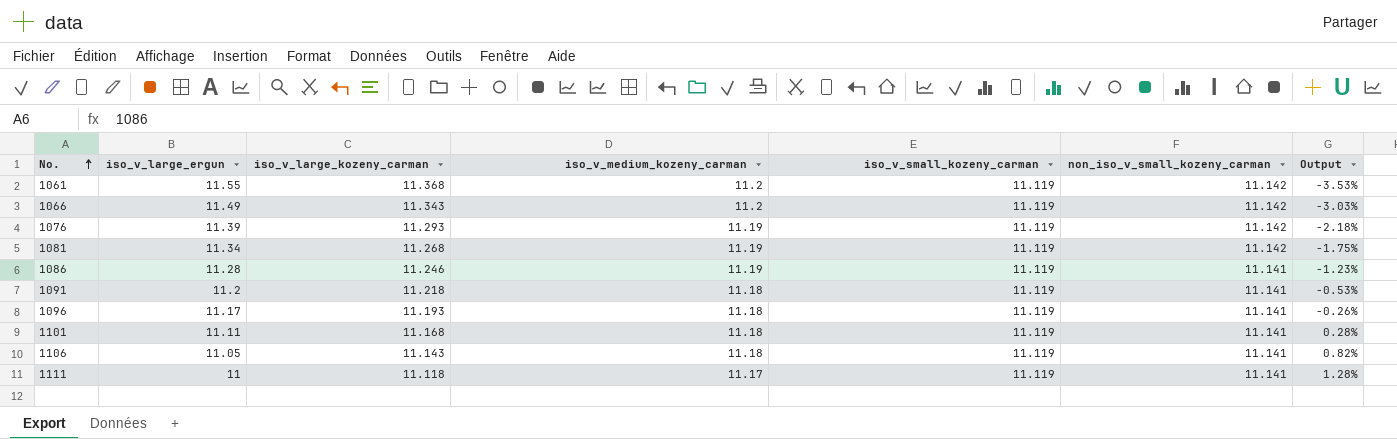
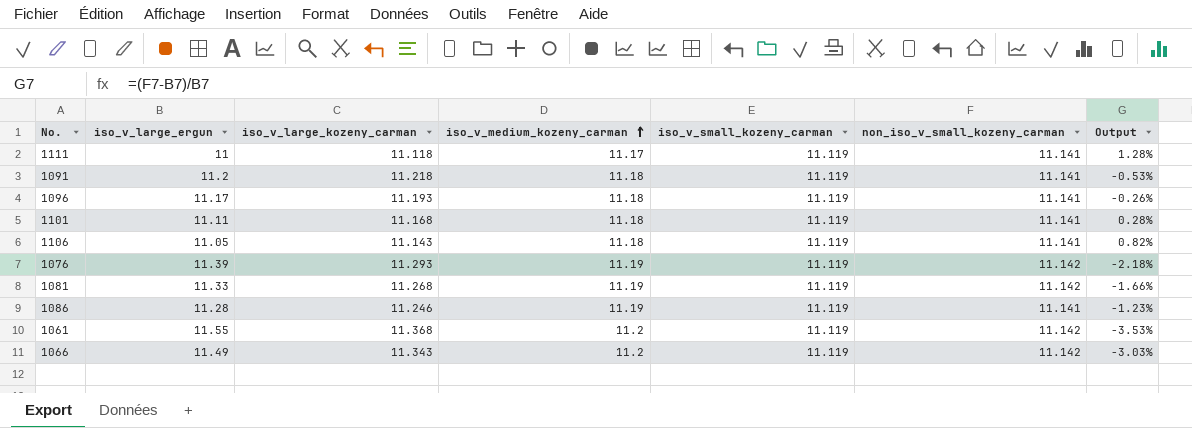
row order: No. ascending -> iso_v_medium_kozeny_carman ascending
1081 | iso_v_large_ergun: 11.34 -> 11.33
1081 | Output: -1.75% -> -1.66%

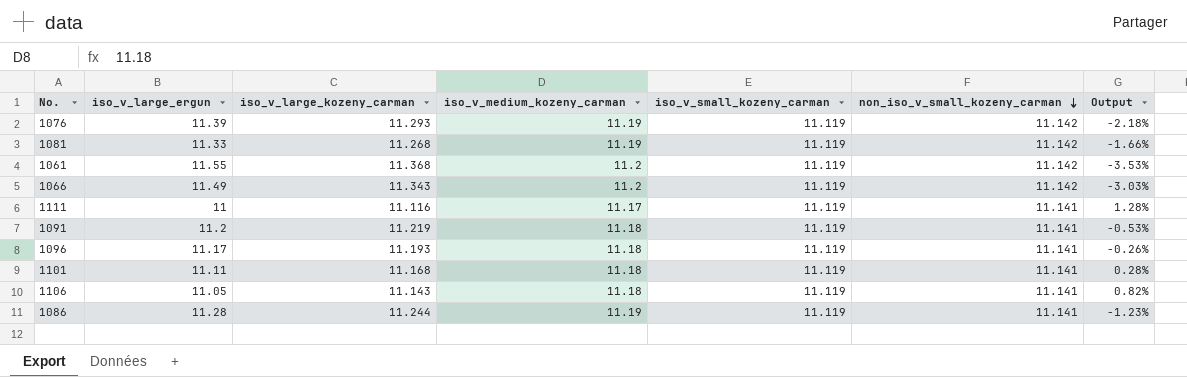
row order: iso_v_medium_kozeny_carman ascending -> non_iso_v_small_kozeny_carman descending
1111 | iso_v_large_kozeny_carman: 11.118 -> 11.116
1091 | iso_v_large_kozeny_carman: 11.218 -> 11.219
1086 | iso_v_large_kozeny_carman: 11.246 -> 11.244

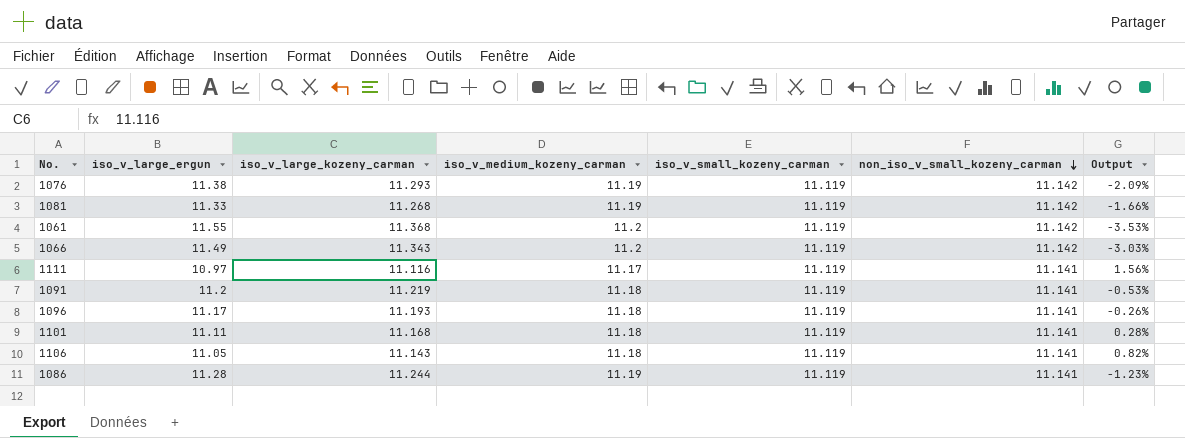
1076 | iso_v_large_ergun: 11.39 -> 11.38
1076 | Output: -2.18% -> -2.09%
1111 | iso_v_large_ergun: 11 -> 10.97
1111 | Output: 1.28% -> 1.56%

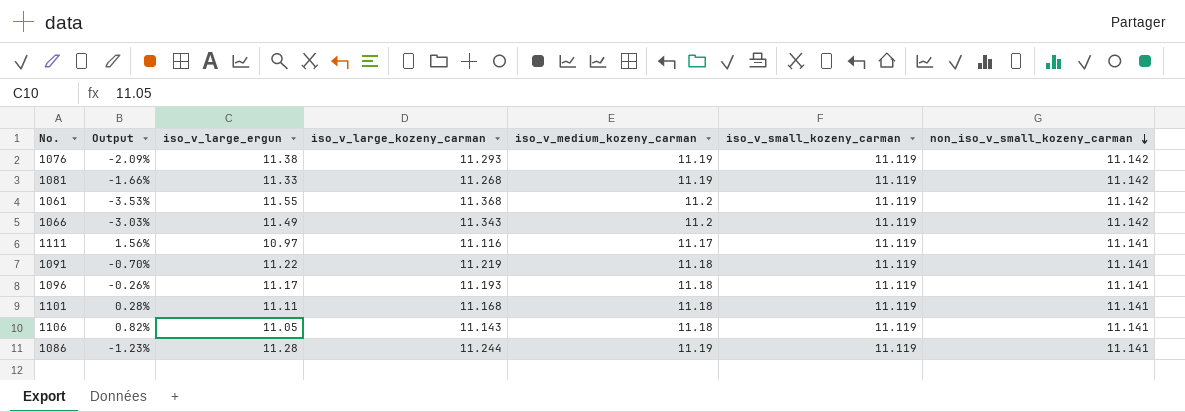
column Output | position: 7 -> 2
1091 | Output: -0.53% -> -0.70%
1091 | iso_v_large_ergun: 11.2 -> 11.22

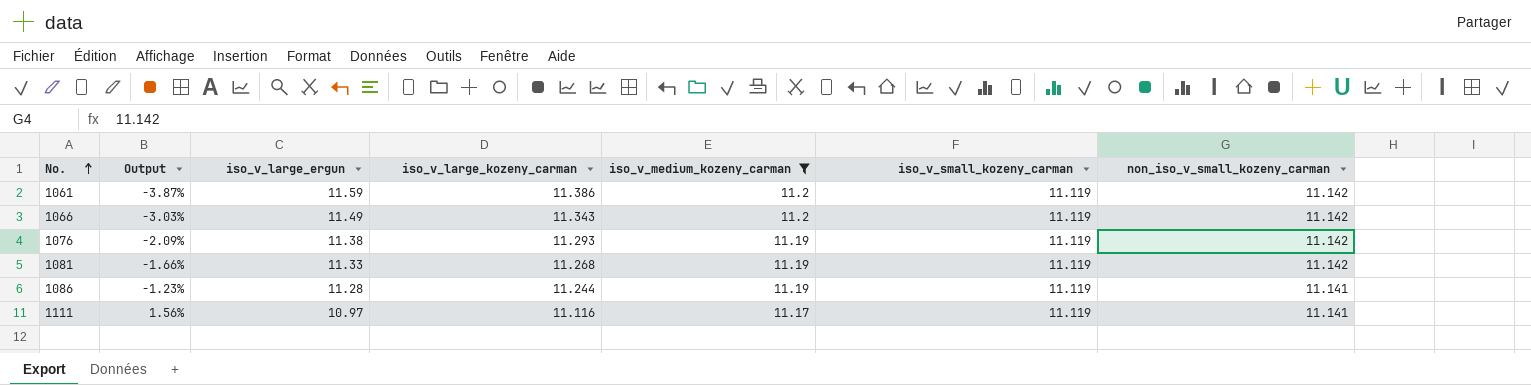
filter: none -> iso_v_medium_kozeny_carman != 11.18
row order: non_iso_v_small_kozeny_carman descending -> No. ascending
1061 | Output: -3.53% -> -3.87%
1061 | iso_v_large_ergun: 11.55 -> 11.59
1061 | iso_v_large_kozeny_carman: 11.368 -> 11.386

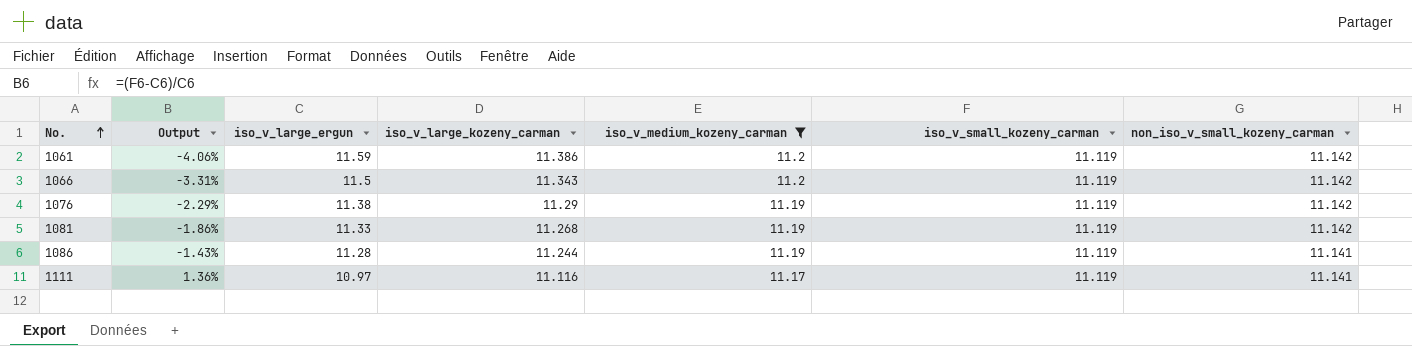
column Output | formula: ([non_iso_v_small_kozeny_carman] - [iso_v_large_ergun]) / [iso_v_large_ergun] -> ([iso_v_small_kozeny_carman] - [iso_v_large_ergun]) / [iso_v_large_ergun]
1066 | iso_v_large_ergun: 11.49 -> 11.5
1076 | iso_v_large_kozeny_carman: 11.293 -> 11.29

